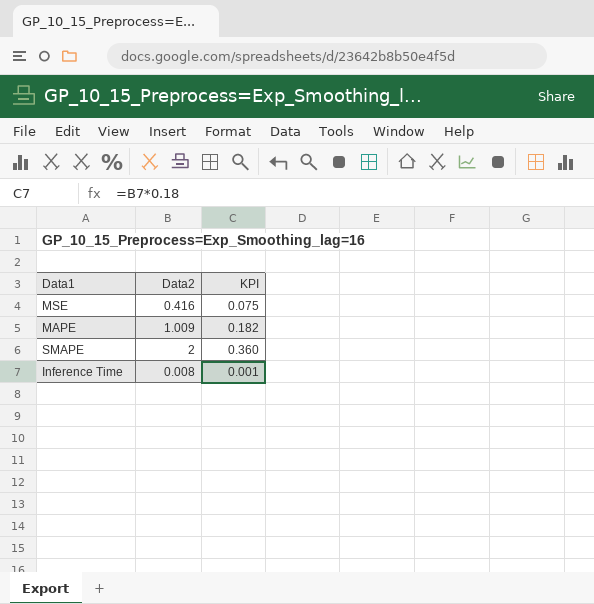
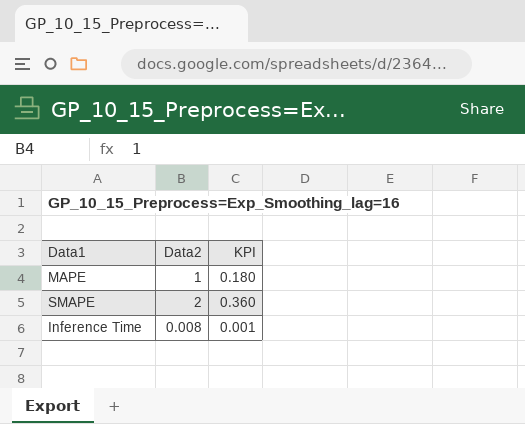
row MSE: 0.416 | 0.075 -> none
MAPE | Data2: 1.009 -> 1
MAPE | KPI: 0.182 -> 0.180

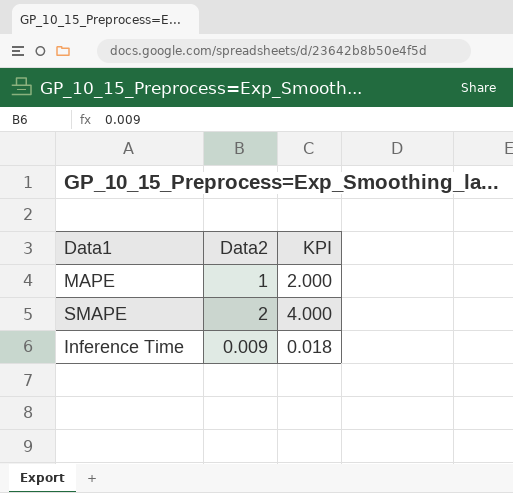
column KPI | formula: [Data2] * 0.18 -> [Data2] * 2
Inference Time | Data2: 0.008 -> 0.009

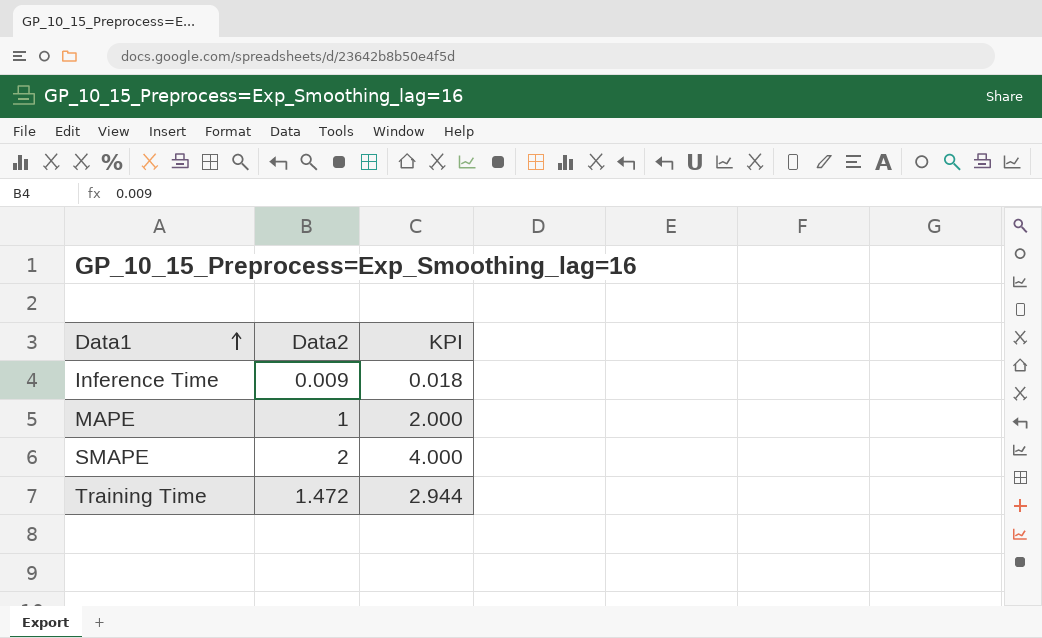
row order: none -> Data1 ascending
row Training Time: none -> 1.472 | 2.944

